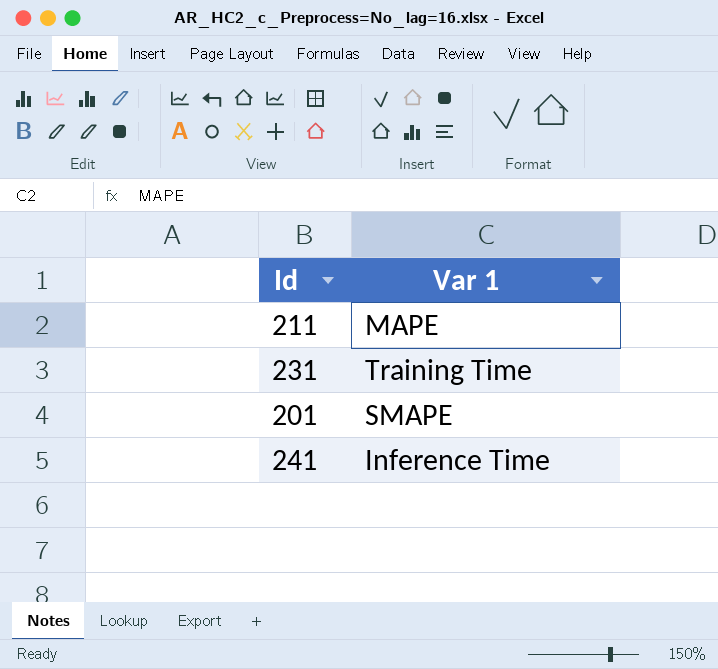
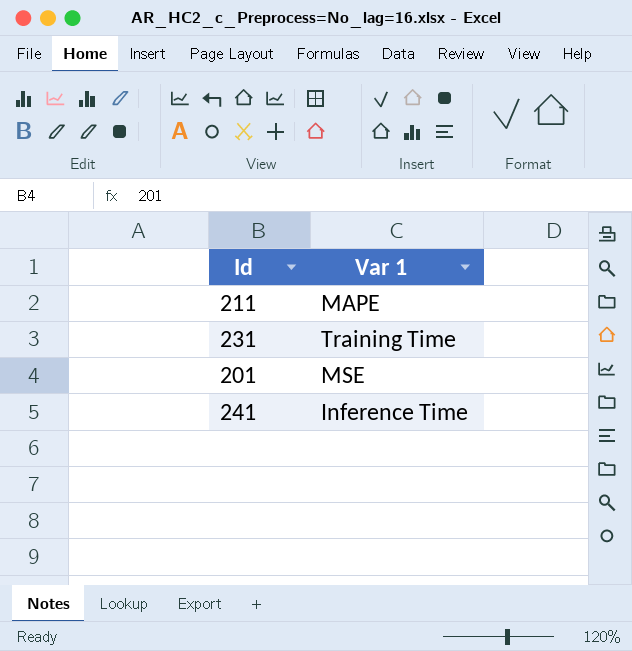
201 | Var 1: SMAPE -> MSE

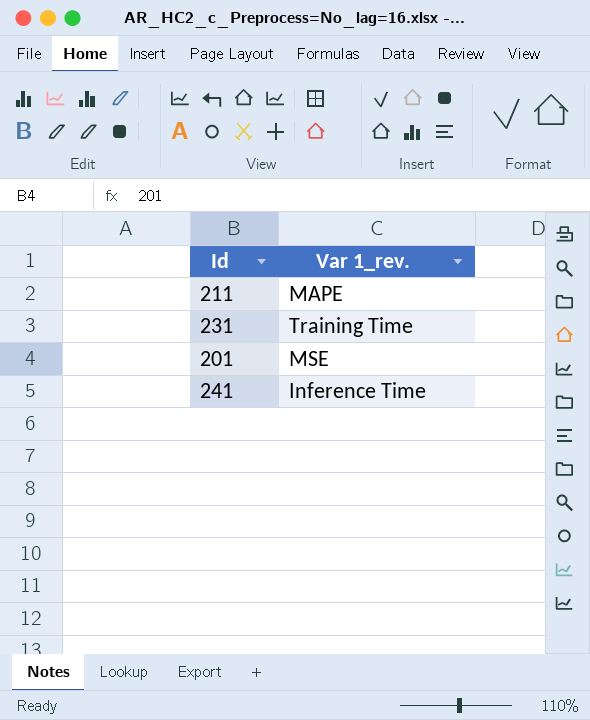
column name: Var 1 -> Var 1_rev.

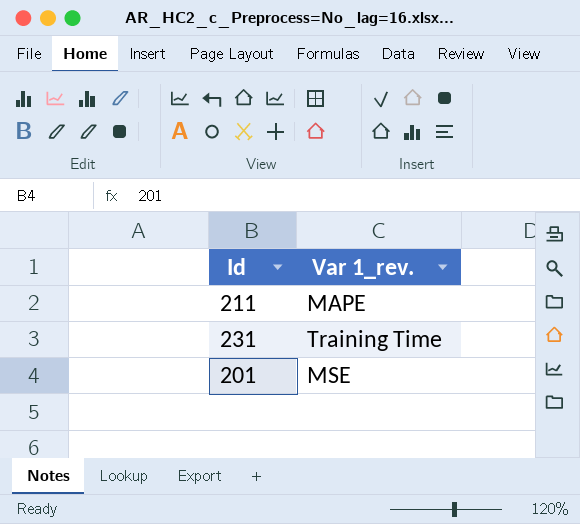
row 241: Inference Time -> none

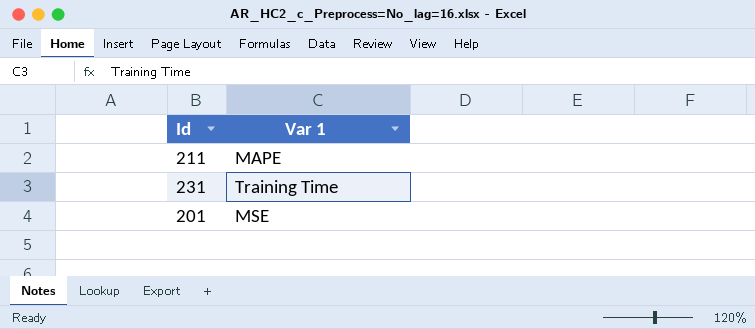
column name: Var 1_rev. -> Var 1

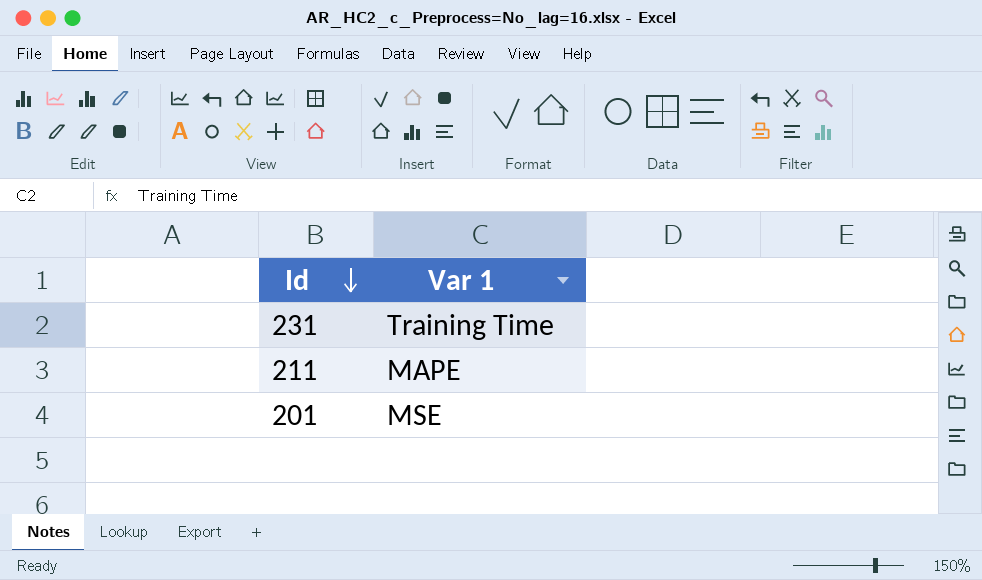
row order: none -> Id descending

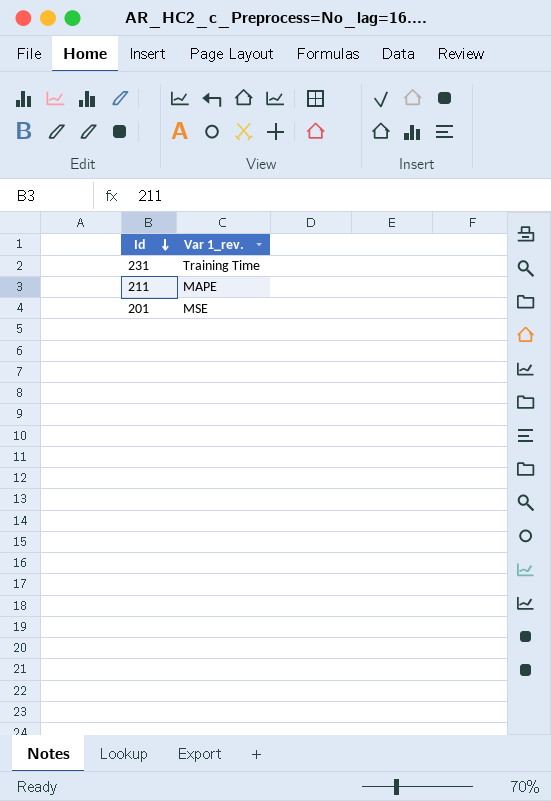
column name: Var 1 -> Var 1_rev.

